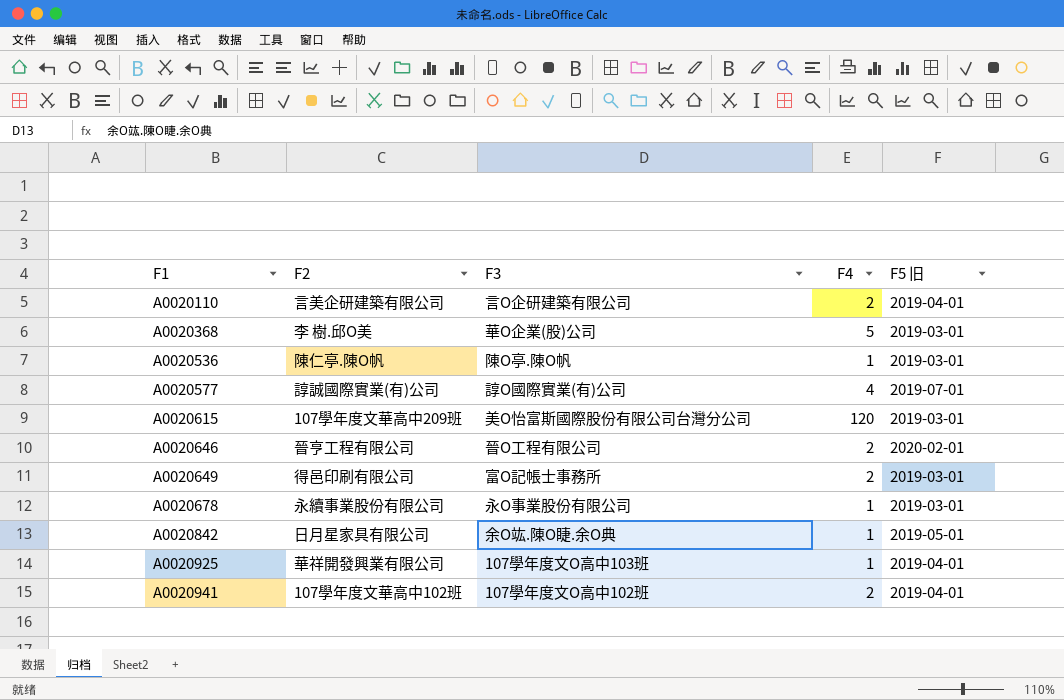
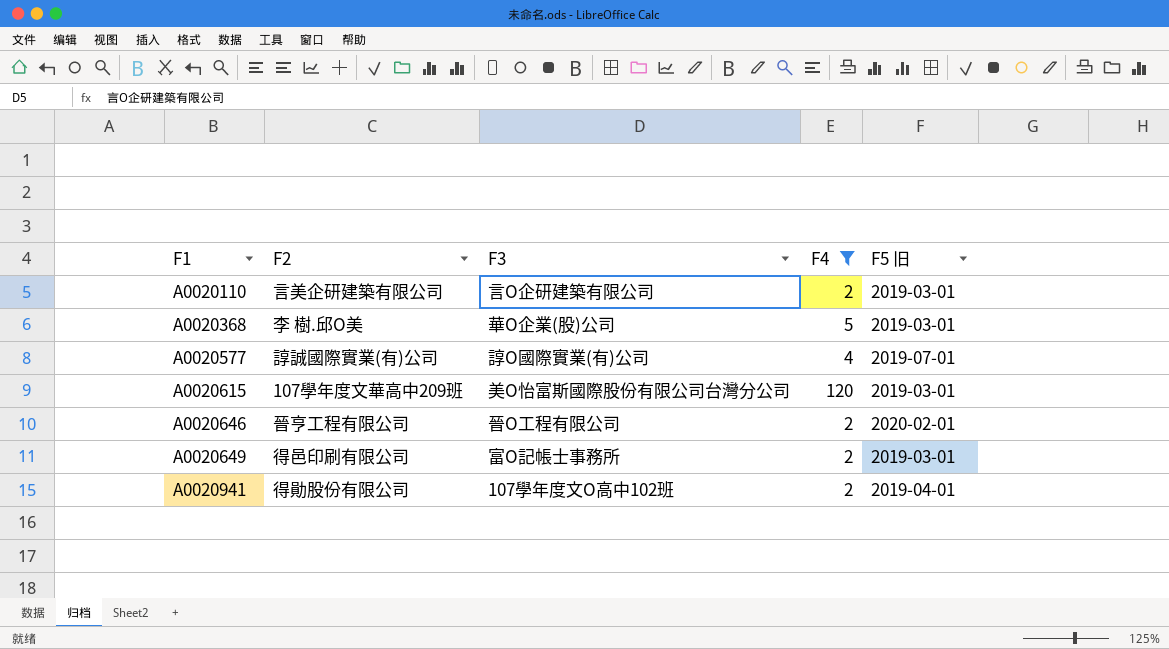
filter: none -> F4 != 1
A0020110 | F5 旧: 2019-04-01 -> 2019-03-01
A0020941 | F2: 107學年度文華高中102班 -> 得勛股份有限公司

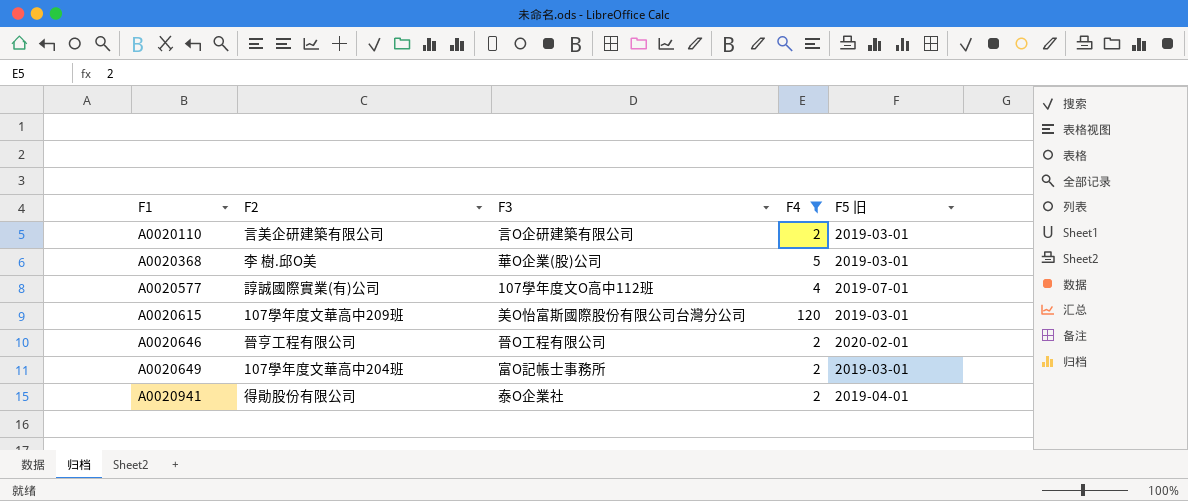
A0020577 | F3: 諄O國際實業(有)公司 -> 107學年度文O高中112班
A0020649 | F2: 得邑印刷有限公司 -> 107學年度文華高中204班
A0020941 | F3: 107學年度文O高中102班 -> 泰O企業社

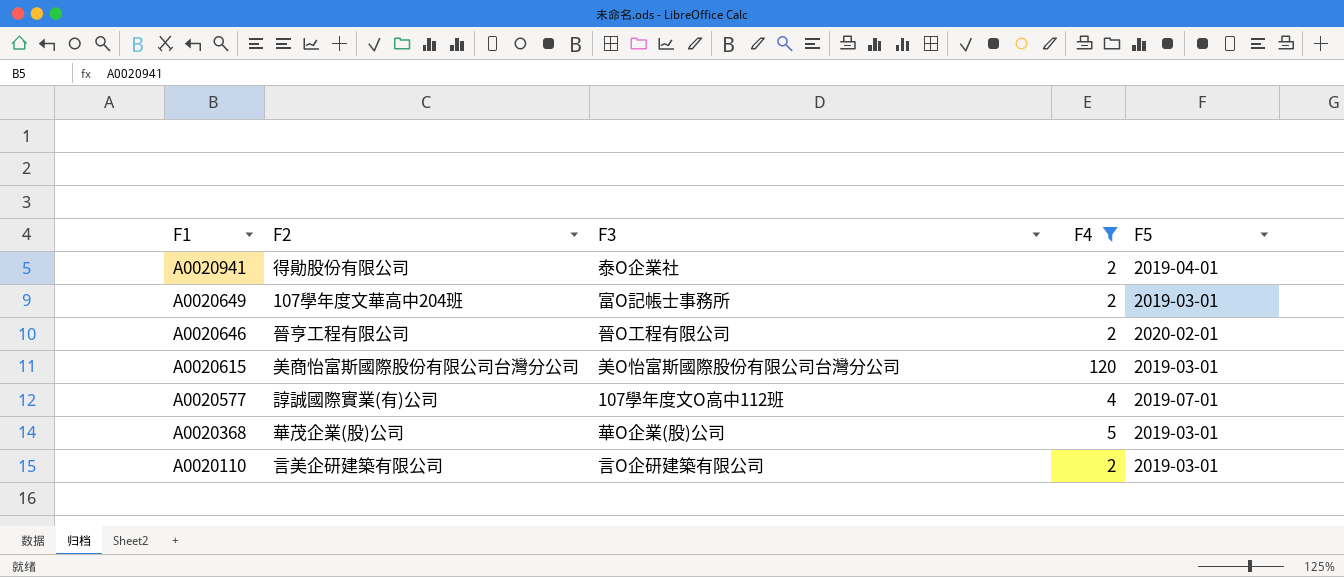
row order: F1 ascending -> F1 descending
column name: F5 旧 -> F5
A0020615 | F2: 107學年度文華高中209班 -> 美商怡富斯國際股份有限公司台灣分公司
A0020368 | F2: 李 樹.邱O美 -> 華茂企業(股)公司

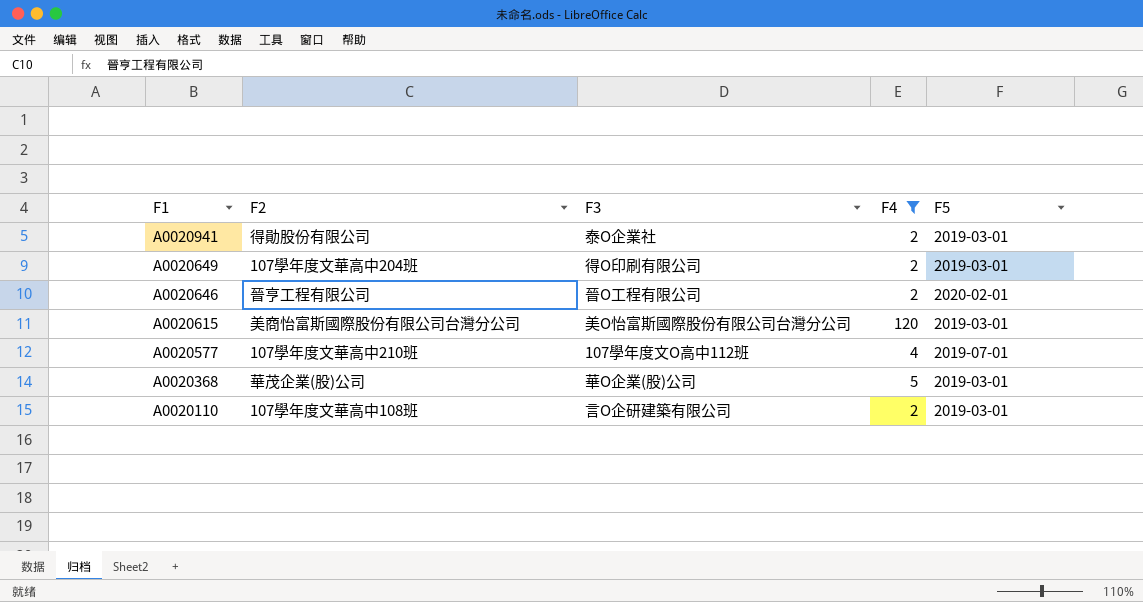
A0020941 | F5: 2019-04-01 -> 2019-03-01
A0020649 | F3: 富O記帳士事務所 -> 得O印刷有限公司
A0020577 | F2: 諄誠國際實業(有)公司 -> 107學年度文華高中210班
A0020110 | F2: 言美企研建築有限公司 -> 107學年度文華高中108班

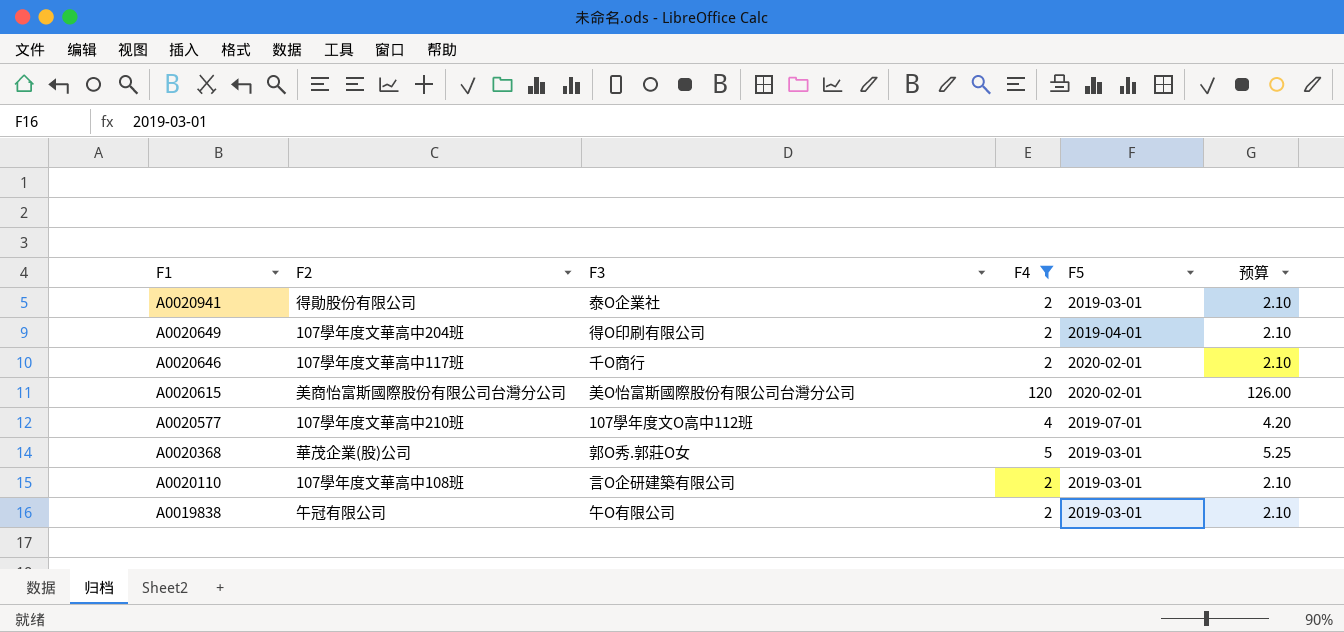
column 预算 | formula: none -> [F4] * 1.05
A0020649 | F5: 2019-03-01 -> 2019-04-01
A0020646 | F2: 晉亨工程有限公司 -> 107學年度文華高中117班
A0020646 | F3: 晉O工程有限公司 -> 千O商行
A0020615 | F5: 2019-03-01 -> 2020-02-01
A0020368 | F3: 華O企業(股)公司 -> 郭O秀.郭莊O女
row A0019838: none -> 午冠有限公司 | 午O有限公司 | 2 | 2019-03-01 | 2.10

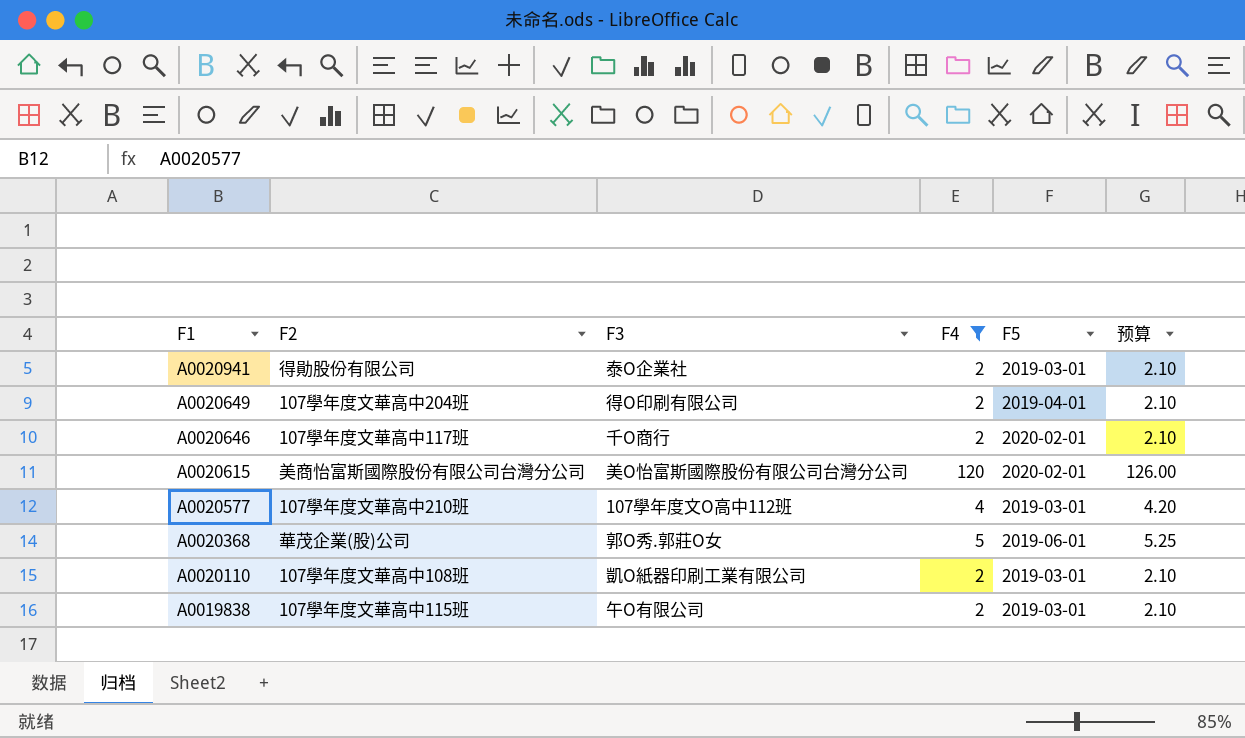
A0020577 | F5: 2019-07-01 -> 2019-03-01
A0020368 | F5: 2019-03-01 -> 2019-06-01
A0020110 | F3: 言O企研建築有限公司 -> 凱O紙器印刷工業有限公司
A0019838 | F2: 午冠有限公司 -> 107學年度文華高中115班

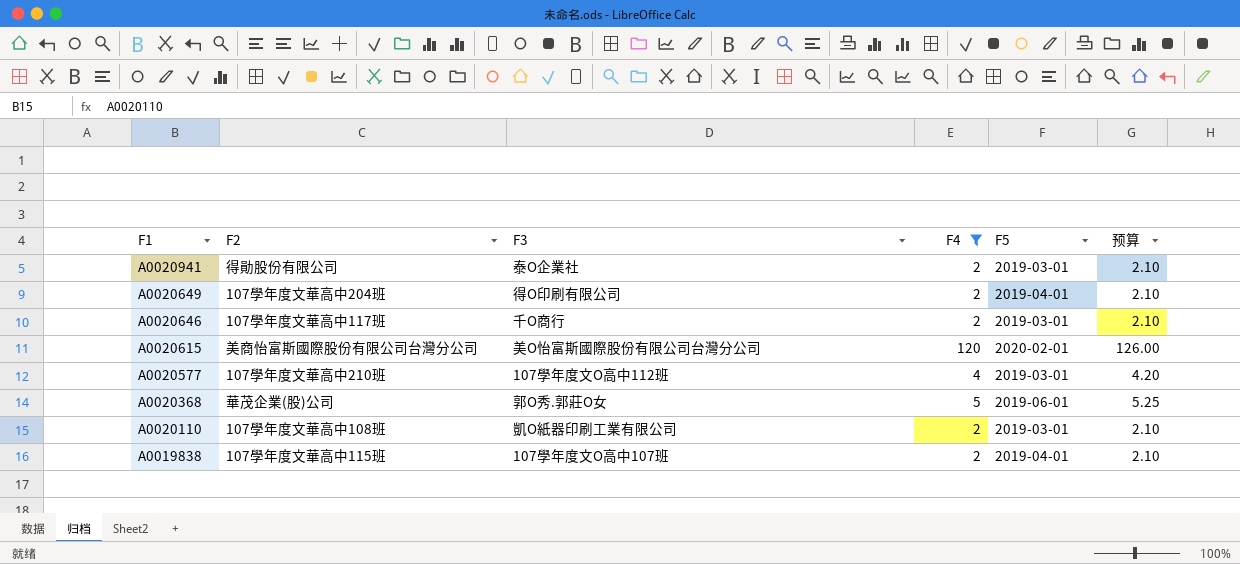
A0020646 | F5: 2020-02-01 -> 2019-03-01
A0019838 | F3: 午O有限公司 -> 107學年度文O高中107班
A0019838 | F5: 2019-03-01 -> 2019-04-01

